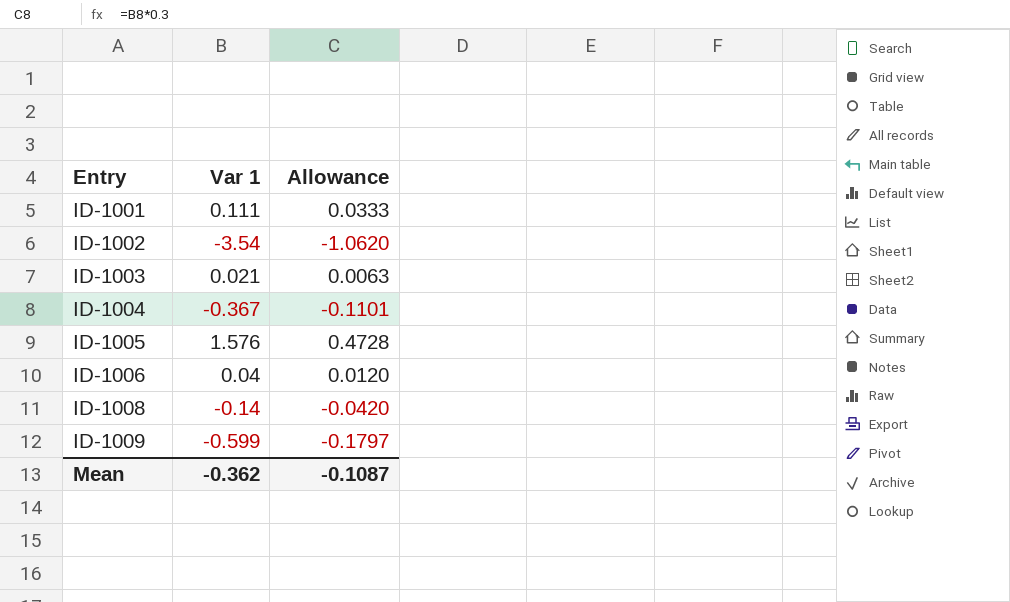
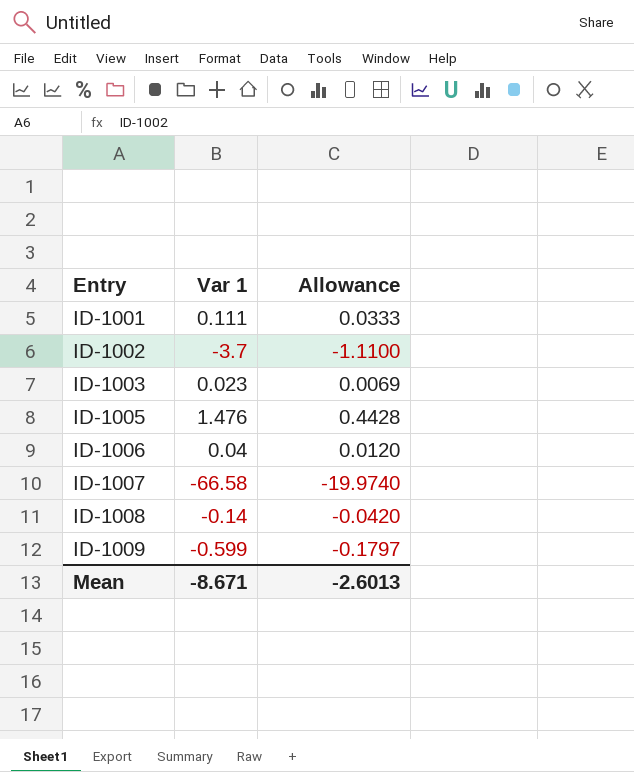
row ID-1004: -0.367 | -0.1101 -> none
ID-1002 | Var 1: -3.54 -> -3.7
ID-1002 | Allowance: -1.0620 -> -1.1100
ID-1003 | Var 1: 0.021 -> 0.023
ID-1003 | Allowance: 0.0063 -> 0.0069
ID-1005 | Var 1: 1.576 -> 1.476
ID-1005 | Allowance: 0.4728 -> 0.4428
row ID-1007: none -> -66.58 | -19.9740
Mean | Var 1: -0.362 -> -8.671
Mean | Allowance: -0.1087 -> -2.6013

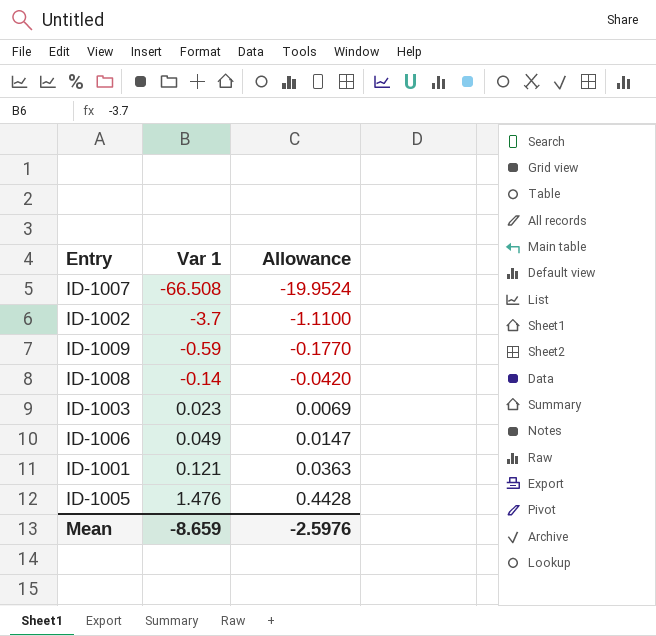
row order: Entry ascending -> Var 1 ascending
ID-1007 | Var 1: -66.58 -> -66.508
ID-1007 | Allowance: -19.9740 -> -19.9524
ID-1009 | Var 1: -0.599 -> -0.59
ID-1009 | Allowance: -0.1797 -> -0.1770
ID-1006 | Var 1: 0.04 -> 0.049
ID-1006 | Allowance: 0.0120 -> 0.0147
ID-1001 | Var 1: 0.111 -> 0.121
ID-1001 | Allowance: 0.0333 -> 0.0363
Mean | Var 1: -8.671 -> -8.659
Mean | Allowance: -2.6013 -> -2.5976

